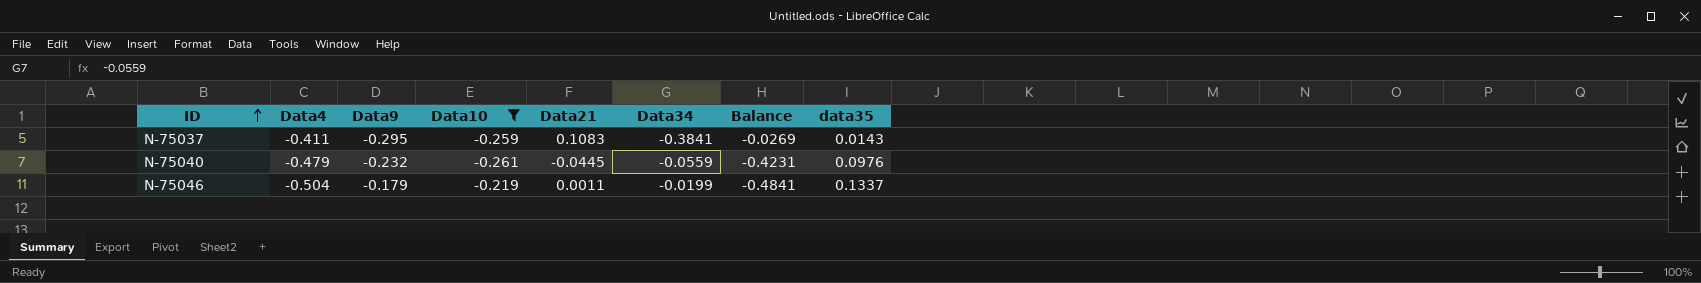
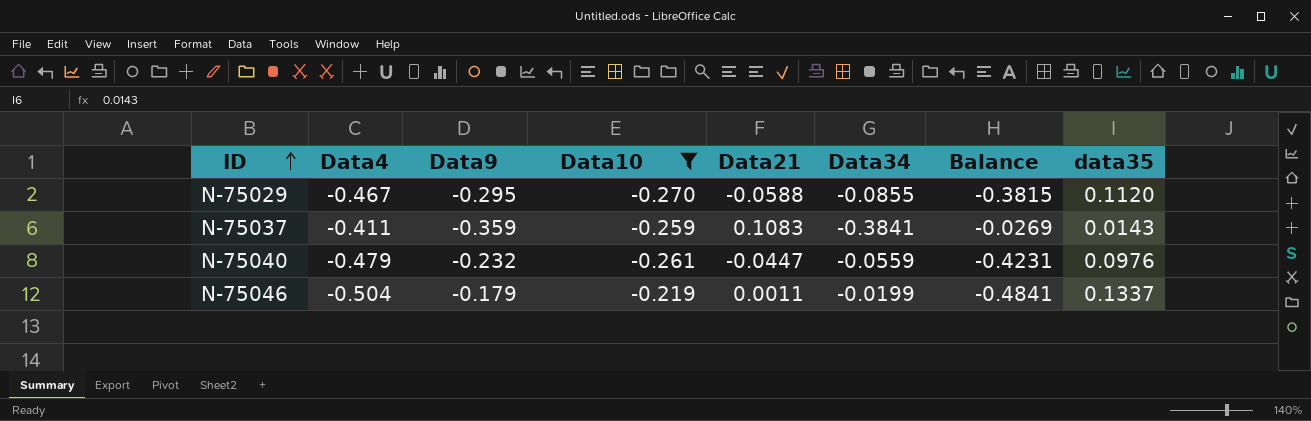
row N-75029: none -> -0.467 | -0.295 | -0.270 | -0.0588 | -0.0855 | -0.3815 | 0.1120
N-75037 | Data9: -0.295 -> -0.359
N-75040 | Data21: -0.0445 -> -0.0447

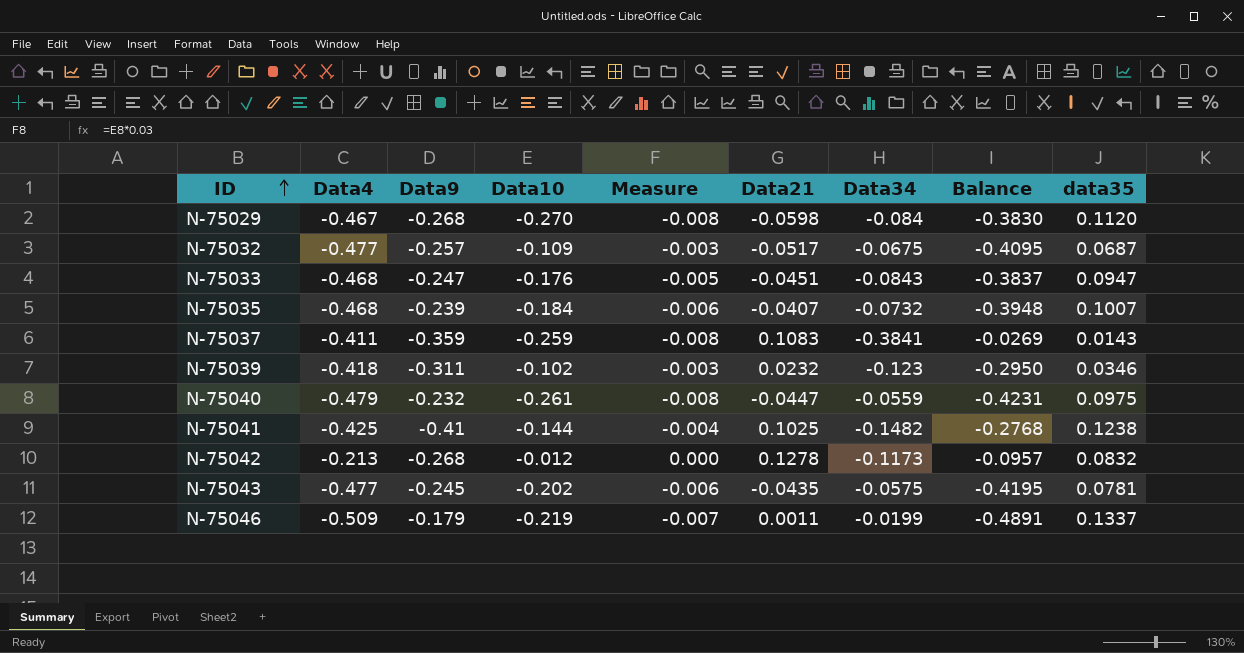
filter: Data10 <= -0.219 -> none
column Measure | formula: none -> [Data10] * 0.03
N-75029 | Data9: -0.295 -> -0.268
N-75029 | Data21: -0.0588 -> -0.0598
N-75029 | Data34: -0.0855 -> -0.084
N-75029 | Balance: -0.3815 -> -0.3830
N-75040 | data35: 0.0976 -> 0.0975
N-75046 | Data4: -0.504 -> -0.509
N-75046 | Balance: -0.4841 -> -0.4891

